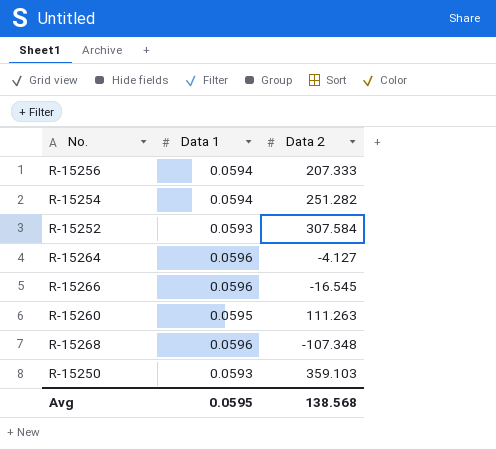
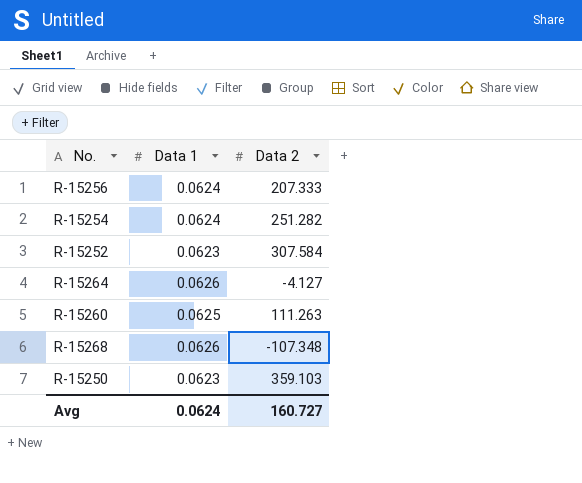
row R-15266: 0.0596 | -16.545 -> none
R-15256 | Data 1: 0.0594 -> 0.0624
R-15254 | Data 1: 0.0594 -> 0.0624
R-15252 | Data 1: 0.0593 -> 0.0623
R-15264 | Data 1: 0.0596 -> 0.0626
R-15260 | Data 1: 0.0595 -> 0.0625
R-15268 | Data 1: 0.0596 -> 0.0626
R-15250 | Data 1: 0.0593 -> 0.0623
Avg | Data 1: 0.0595 -> 0.0624
Avg | Data 2: 138.568 -> 160.727

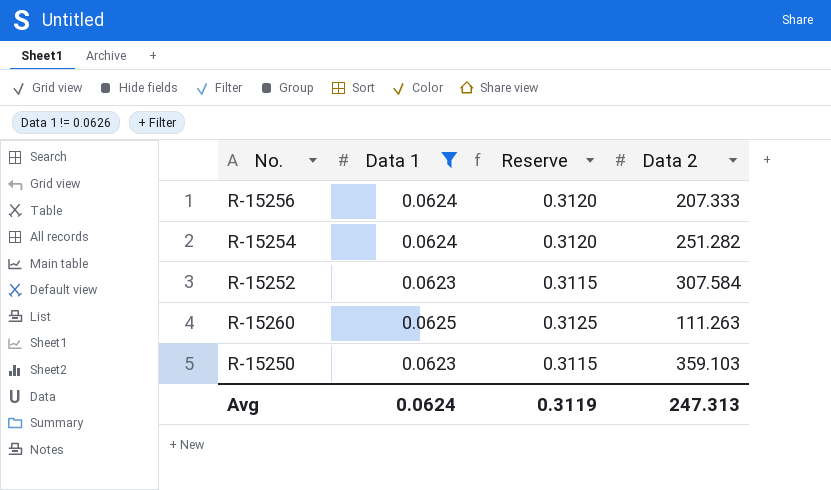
filter: none -> Data 1 != 0.0626
column Reserve | formula: none -> [Data 1] * 5
Avg | Data 2: 160.727 -> 247.313

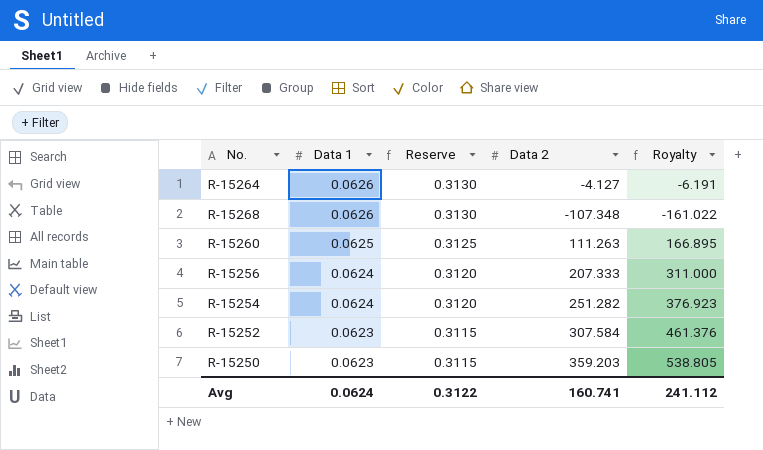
filter: Data 1 != 0.0626 -> none
row order: none -> Data 1 descending
column Royalty | formula: none -> [Data 2] * 1.5
R-15250 | Data 2: 359.103 -> 359.203
Avg | Reserve: 0.3119 -> 0.3122
Avg | Data 2: 247.313 -> 160.741

